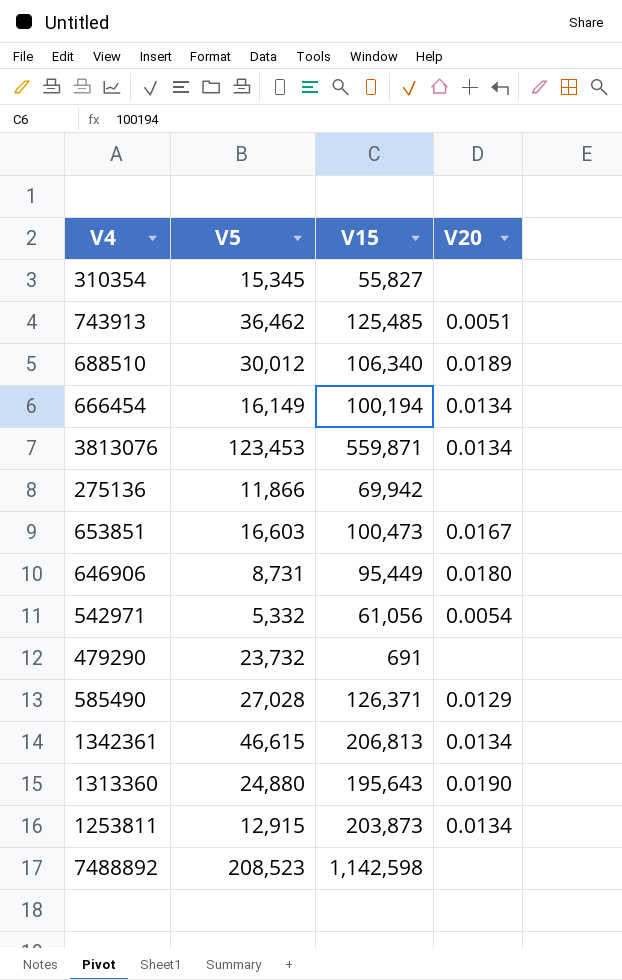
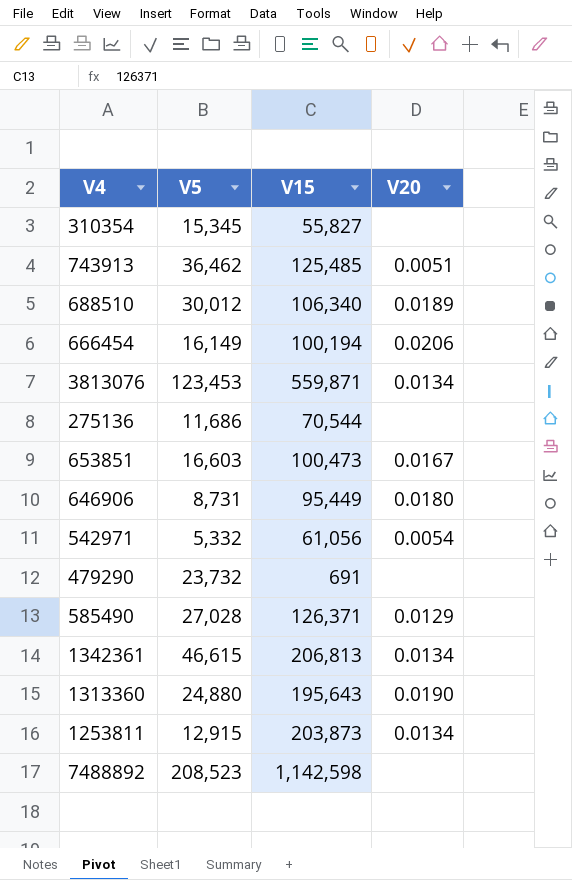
666454 | V20: 0.0134 -> 0.0206
275136 | V5: 11,866 -> 11,686
275136 | V15: 69,942 -> 70,544

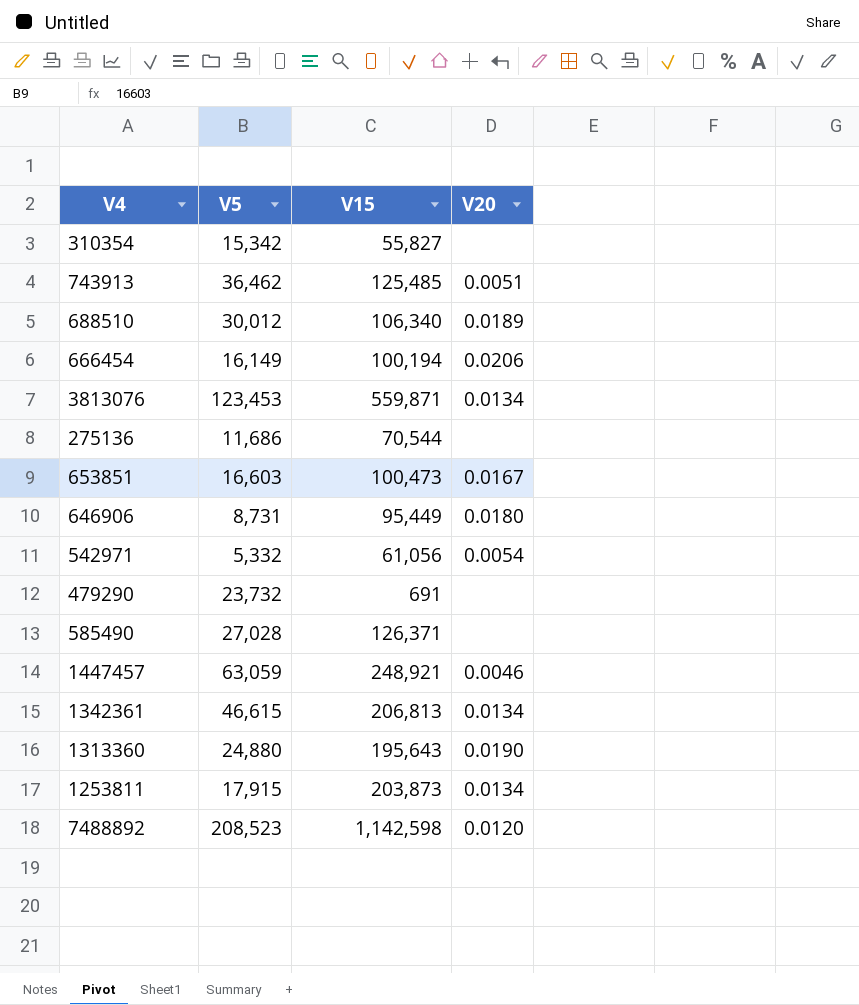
310354 | V5: 15,345 -> 15,342
585490 | V20: 0.0129 -> none
row 1447457: none -> 63,059 | 248,921 | 0.0046
1253811 | V5: 12,915 -> 17,915
7488892 | V20: none -> 0.0120

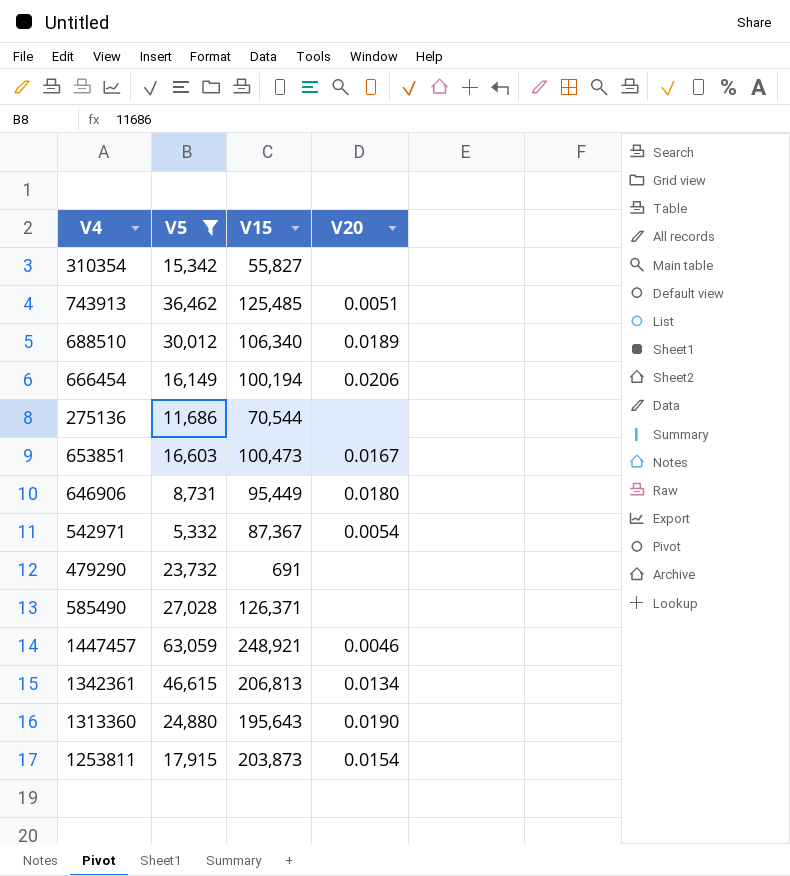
filter: none -> V5 <= 63,059
542971 | V15: 61,056 -> 87,367
1253811 | V20: 0.0134 -> 0.0154

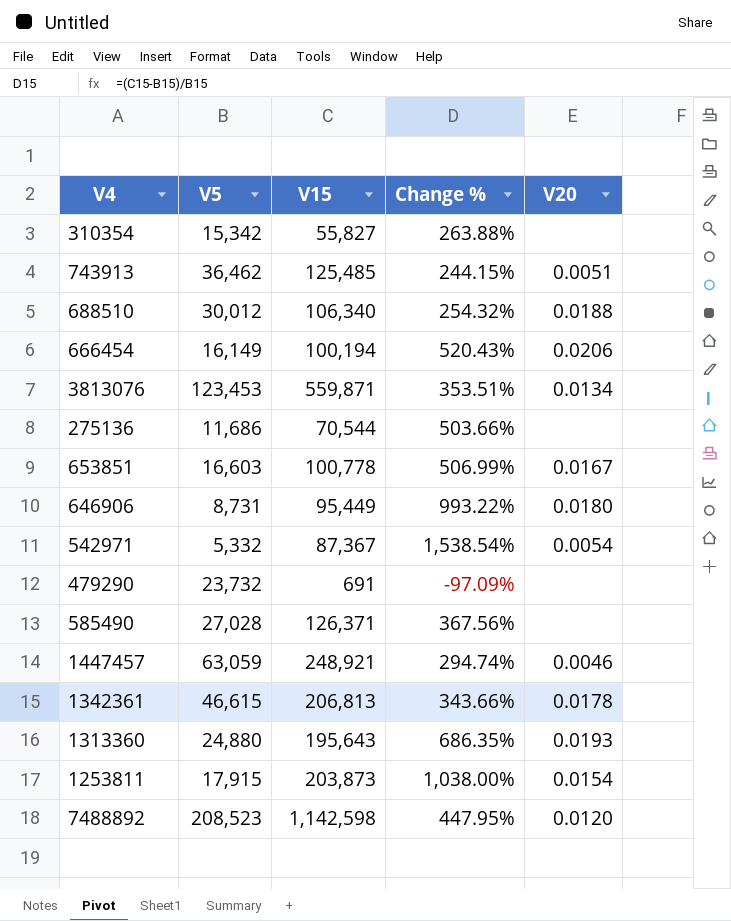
filter: V5 <= 63,059 -> none
column Change % | formula: none -> ([V15] - [V5]) / [V5]
688510 | V20: 0.0189 -> 0.0188
653851 | V15: 100,473 -> 100,778
1342361 | V20: 0.0134 -> 0.0178
1313360 | V20: 0.0190 -> 0.0193

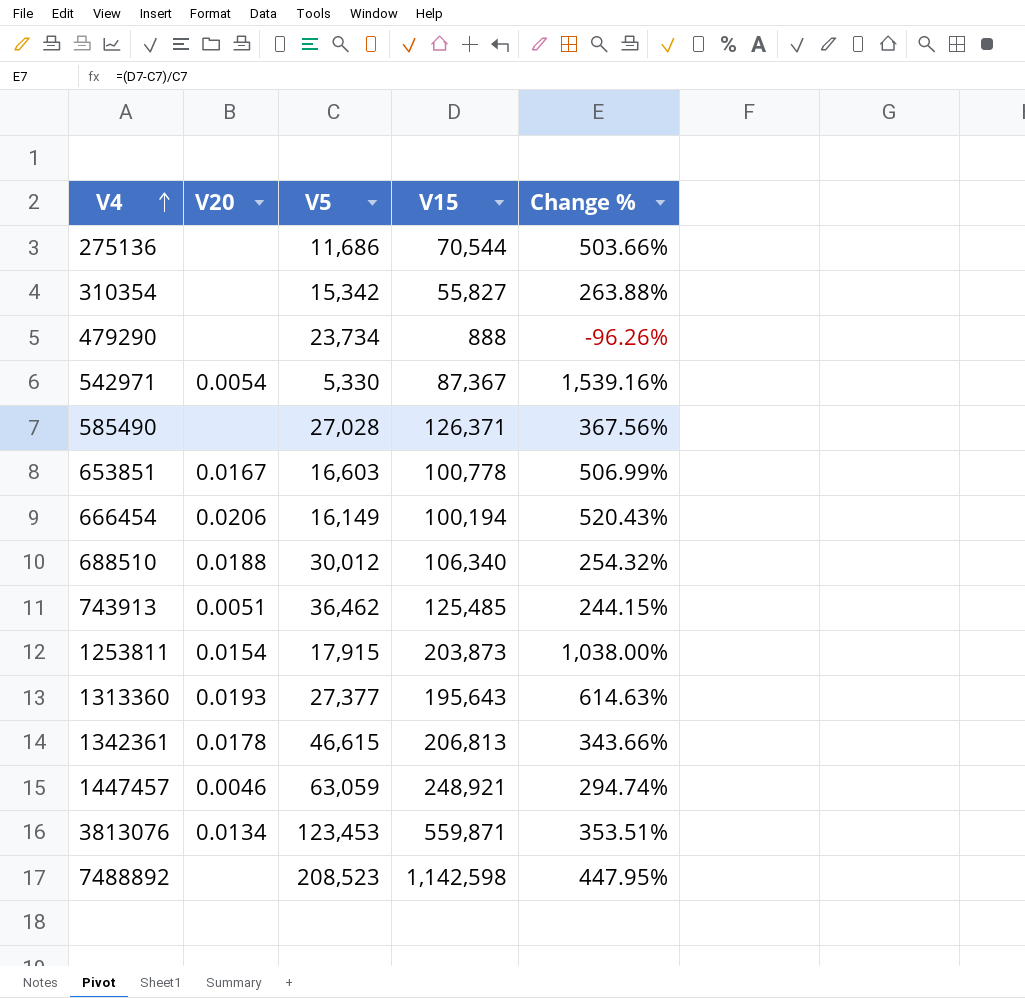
row order: none -> V4 ascending
column V20 | position: 5 -> 2
row 646906: 8,731 | 95,449 | 993.22% | 0.0180 -> none
479290 | V5: 23,732 -> 23,734
479290 | V15: 691 -> 888
479290 | Change %: -97.09% -> -96.26%
542971 | V5: 5,332 -> 5,330
542971 | Change %: 1,538.54% -> 1,539.16%
1313360 | V5: 24,880 -> 27,377
1313360 | Change %: 686.35% -> 614.63%
7488892 | V20: 0.0120 -> none

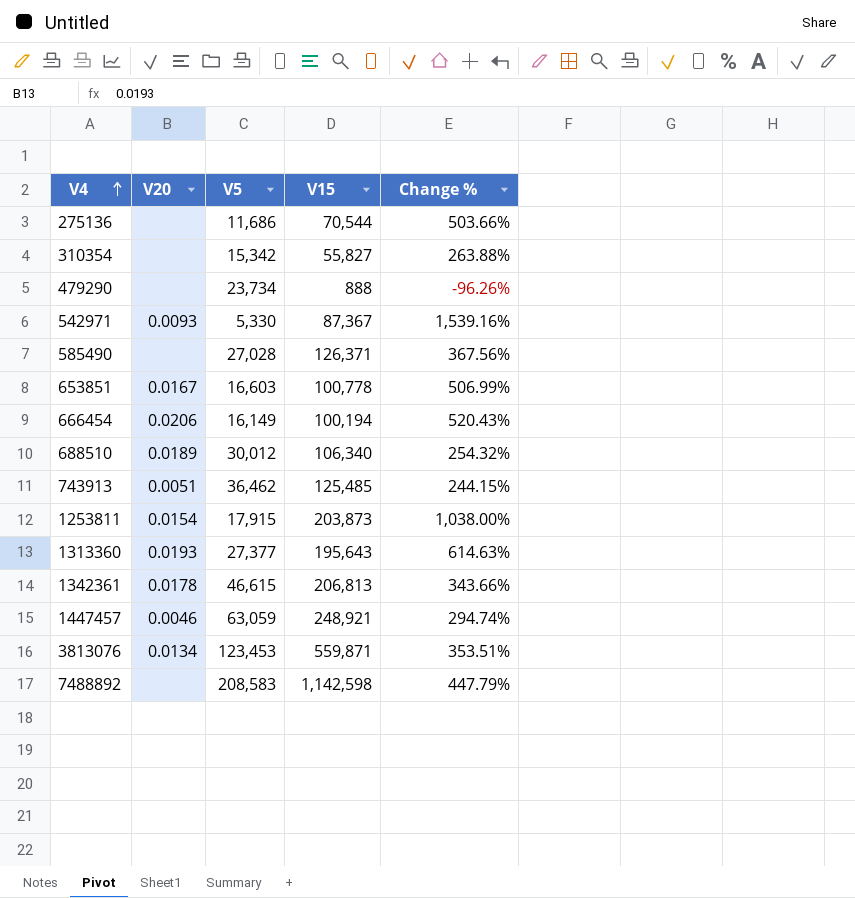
542971 | V20: 0.0054 -> 0.0093
688510 | V20: 0.0188 -> 0.0189
7488892 | V5: 208,523 -> 208,583
7488892 | Change %: 447.95% -> 447.79%

